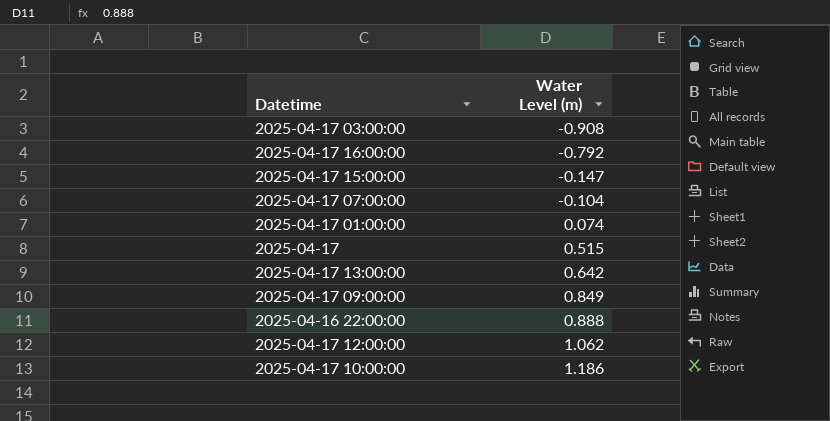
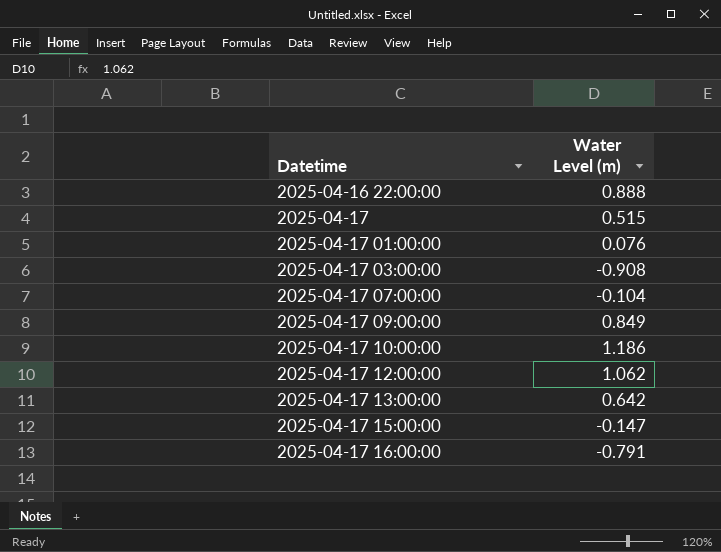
row order: Water Level (m) ascending -> Datetime ascending
2025-04-17 01:00:00 | Water Level (m): 0.074 -> 0.076
2025-04-17 16:00:00 | Water Level (m): -0.792 -> -0.791

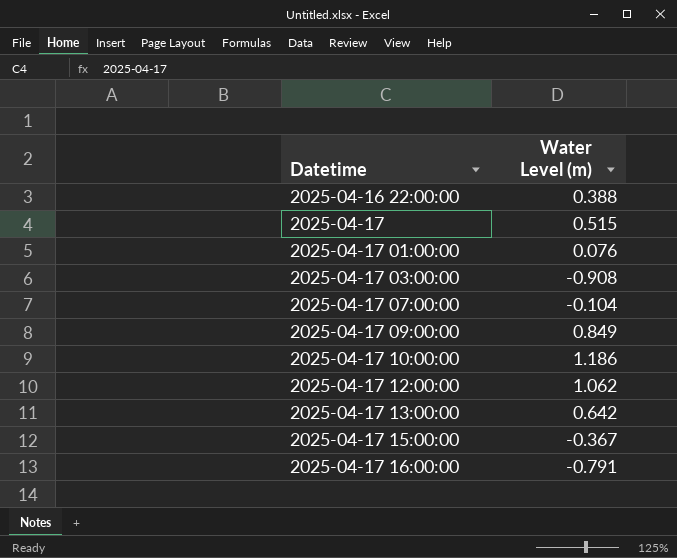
2025-04-16 22:00:00 | Water Level (m): 0.888 -> 0.388
2025-04-17 15:00:00 | Water Level (m): -0.147 -> -0.367

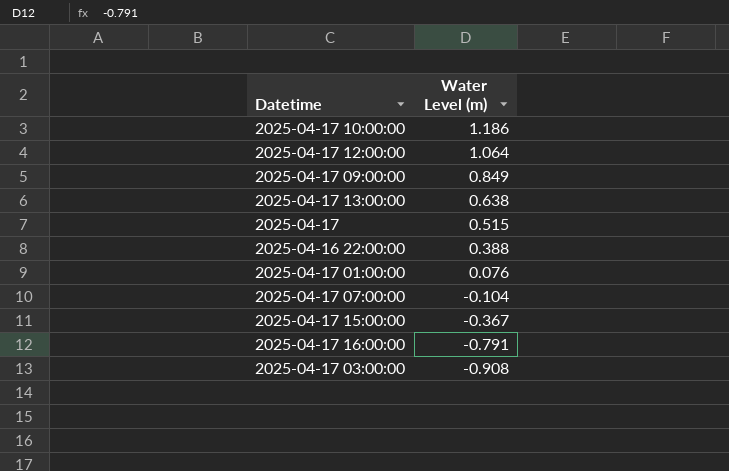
row order: Datetime ascending -> Water Level (m) descending
2025-04-17 12:00:00 | Water Level (m): 1.062 -> 1.064
2025-04-17 13:00:00 | Water Level (m): 0.642 -> 0.638

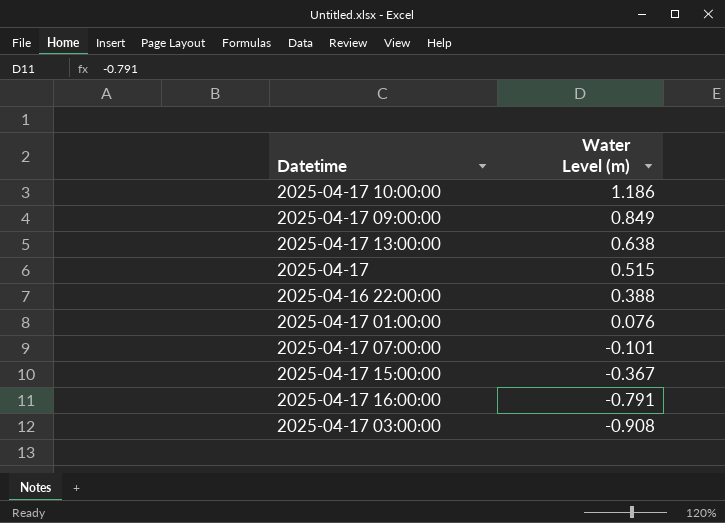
row 2025-04-17 12:00:00: 1.064 -> none
2025-04-17 07:00:00 | Water Level (m): -0.104 -> -0.101

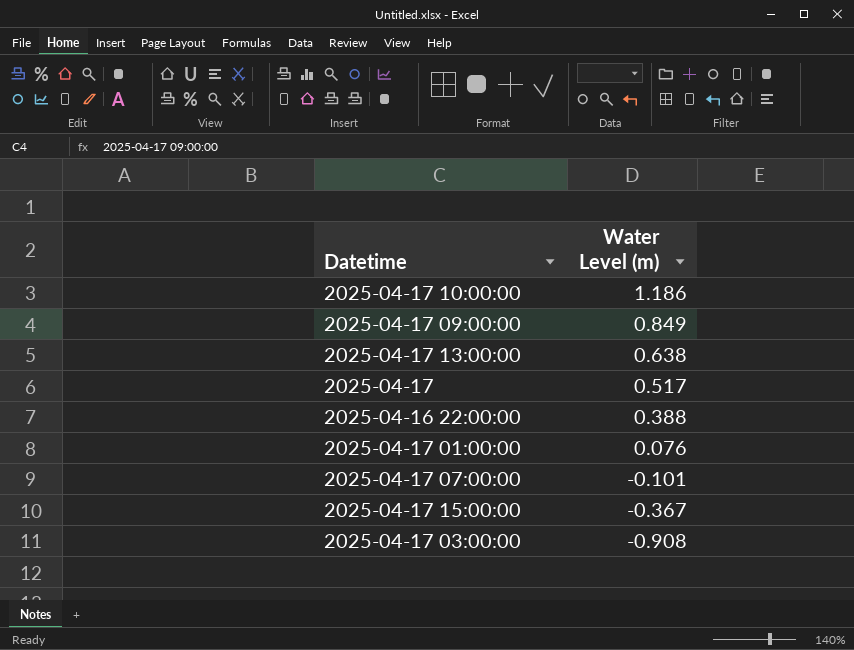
row 2025-04-17 16:00:00: -0.791 -> none
2025-04-17 | Water Level (m): 0.515 -> 0.517

